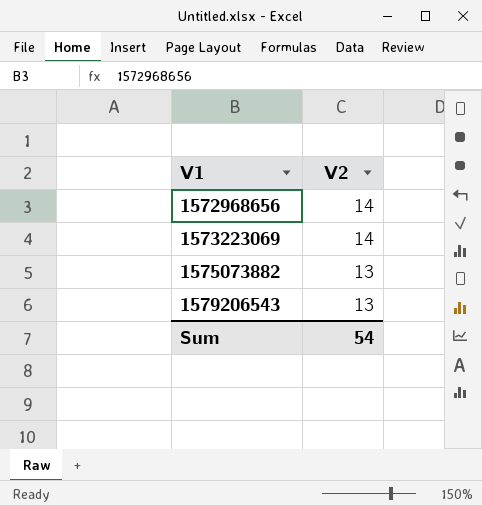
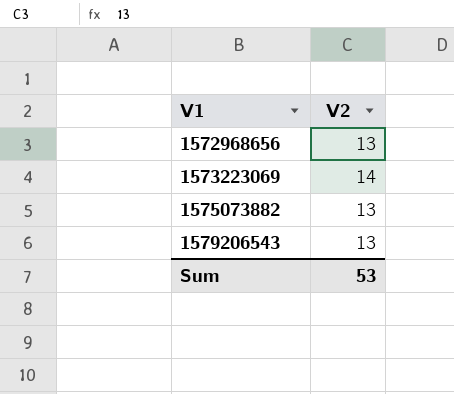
1572968656 | V2: 14 -> 13
Sum | V2: 54 -> 53

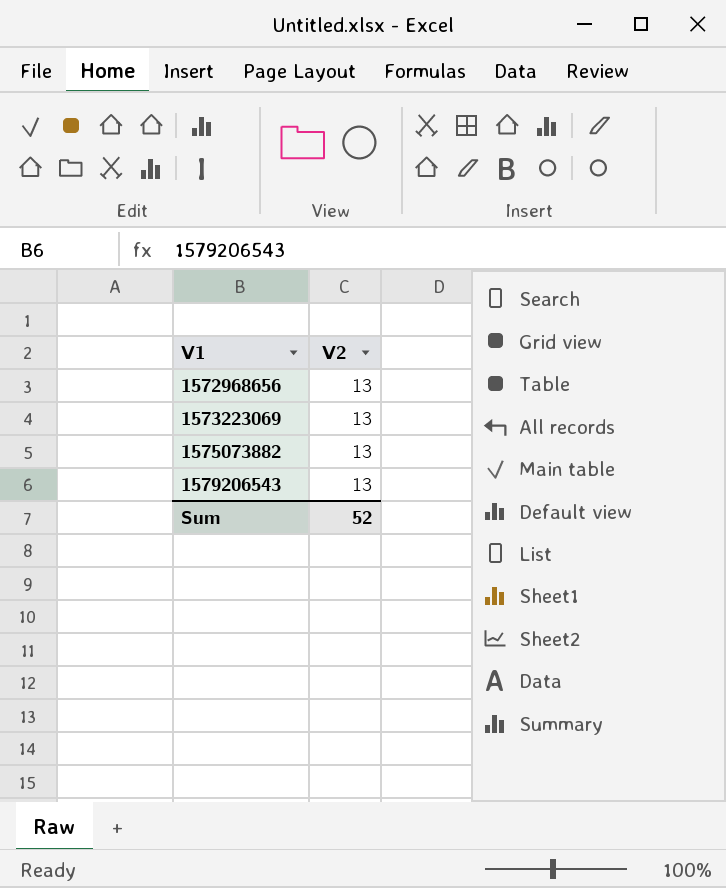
1573223069 | V2: 14 -> 13
Sum | V2: 53 -> 52

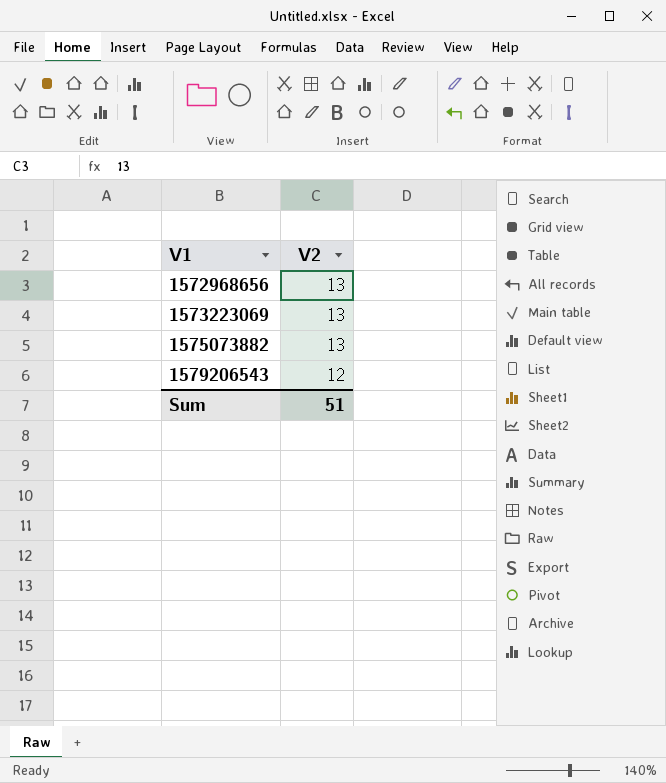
1579206543 | V2: 13 -> 12
Sum | V2: 52 -> 51

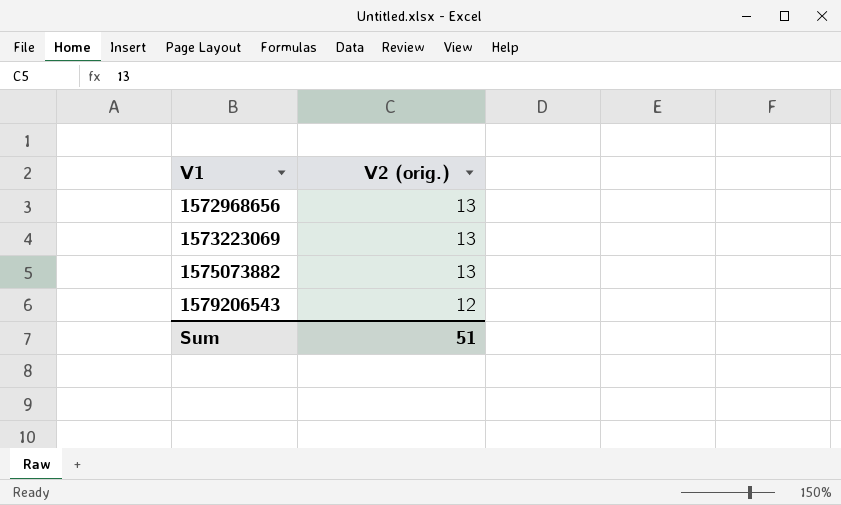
column name: V2 -> V2 (orig.)

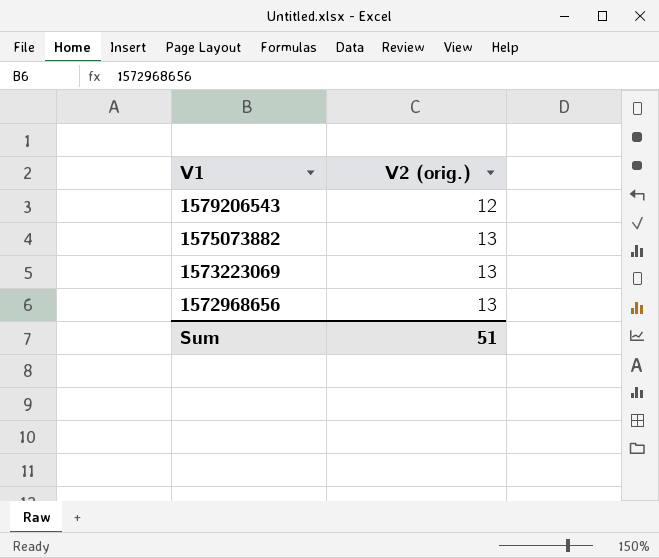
row order: V1 ascending -> V1 descending

